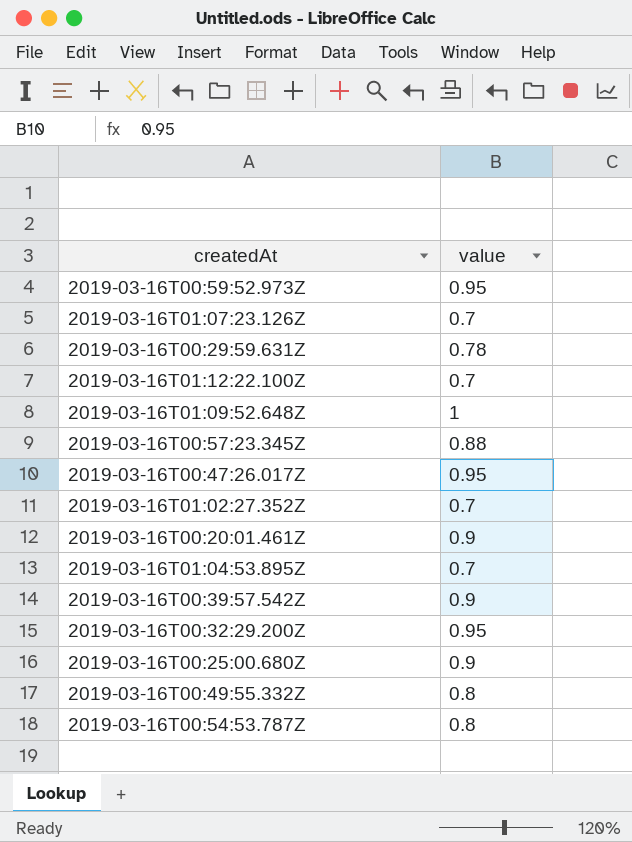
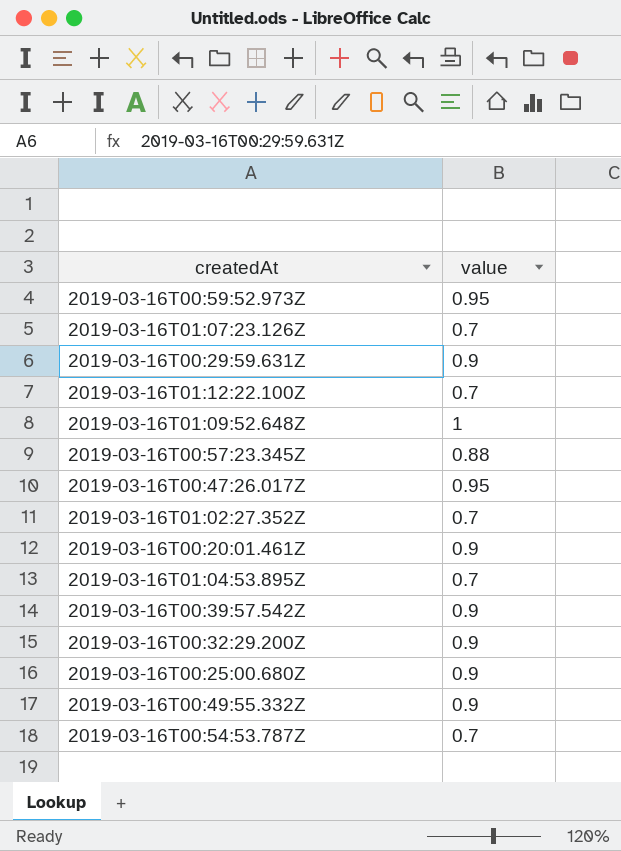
2019-03-16T00:29:59.631Z | value: 0.78 -> 0.9
2019-03-16T00:32:29.200Z | value: 0.95 -> 0.9
2019-03-16T00:49:55.332Z | value: 0.8 -> 0.9
2019-03-16T00:54:53.787Z | value: 0.8 -> 0.7

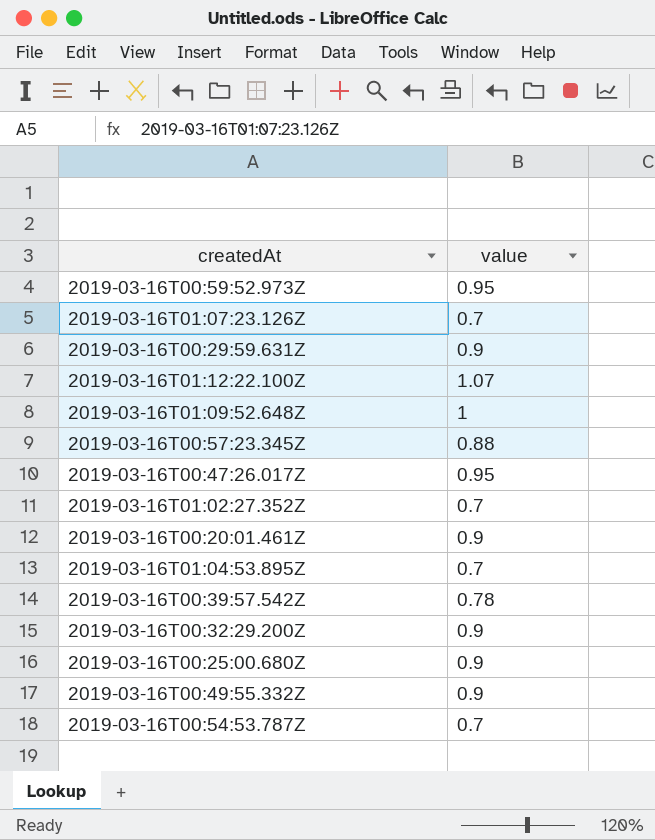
2019-03-16T01:12:22.100Z | value: 0.7 -> 1.07
2019-03-16T00:39:57.542Z | value: 0.9 -> 0.78

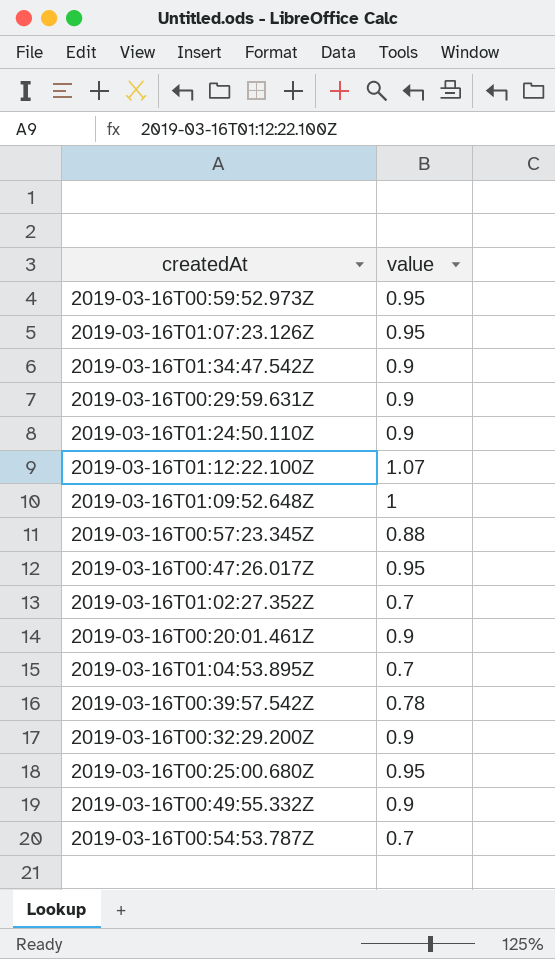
2019-03-16T01:07:23.126Z | value: 0.7 -> 0.95
row 2019-03-16T01:34:47.542Z: none -> 0.9
row 2019-03-16T01:24:50.110Z: none -> 0.9
2019-03-16T00:25:00.680Z | value: 0.9 -> 0.95

